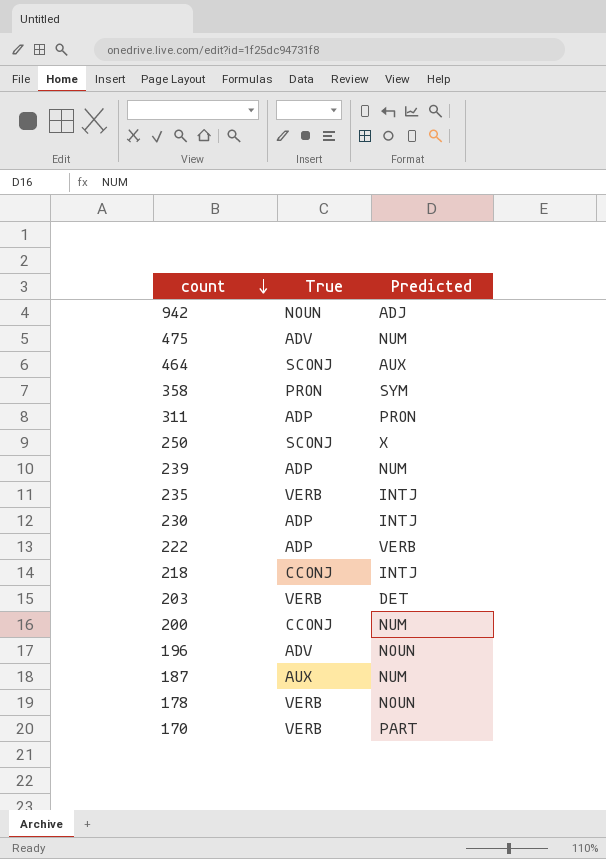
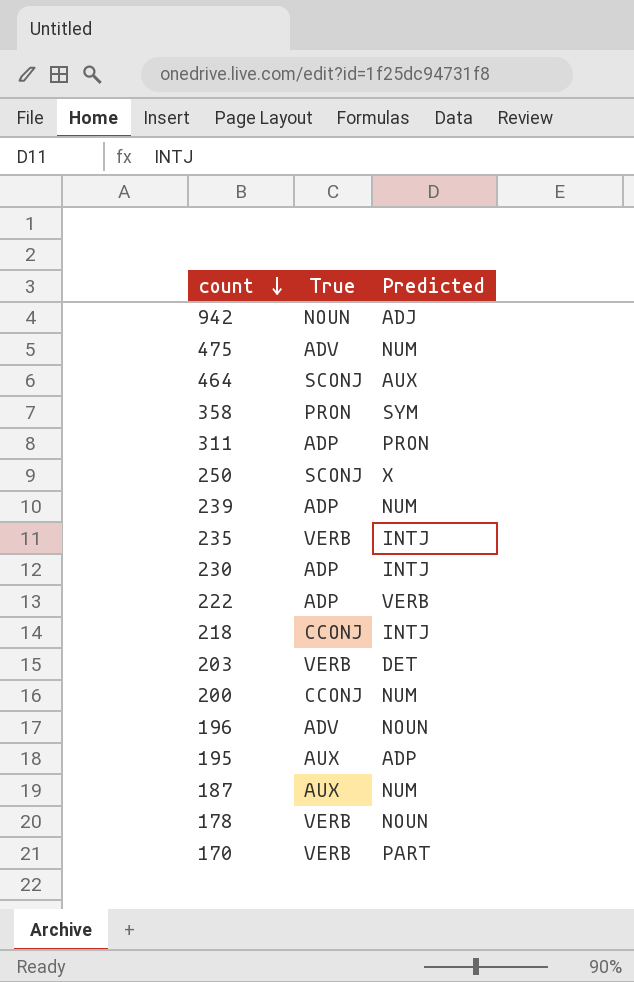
row 195: none -> AUX | ADP

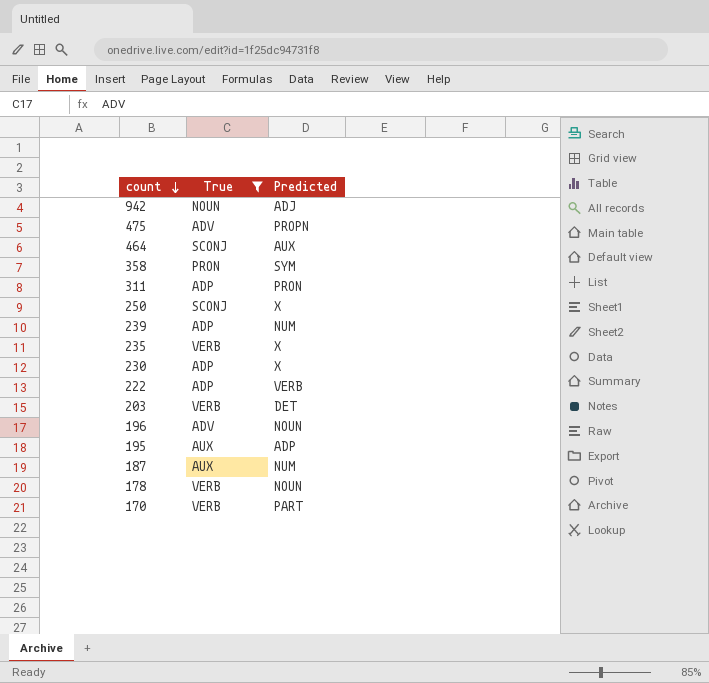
filter: none -> True != CCONJ
475 | Predicted: NUM -> PROPN
235 | Predicted: INTJ -> X
230 | Predicted: INTJ -> X

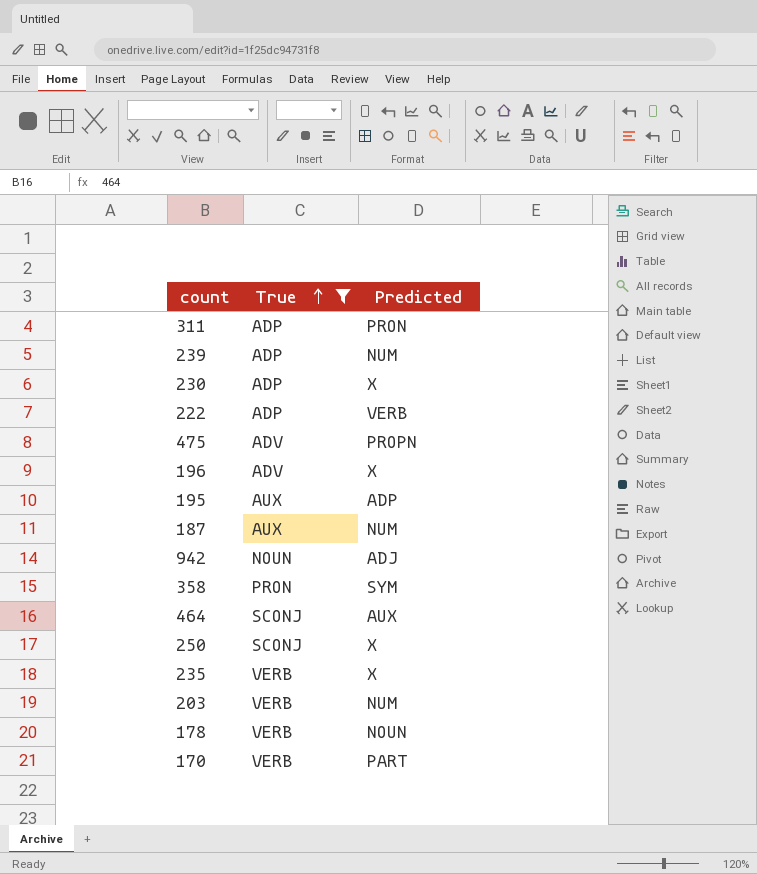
row order: count descending -> True ascending
196 | Predicted: NOUN -> X
203 | Predicted: DET -> NUM

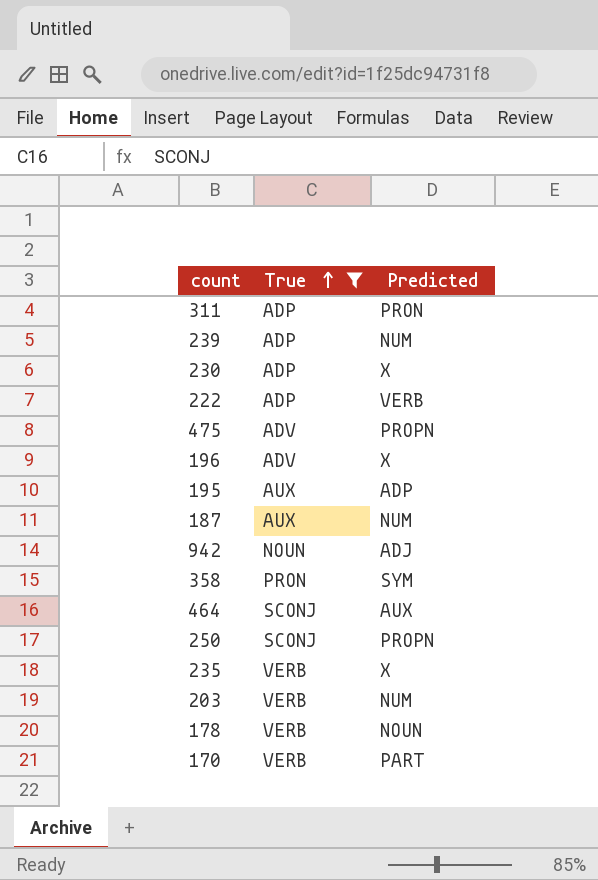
250 | Predicted: X -> PROPN

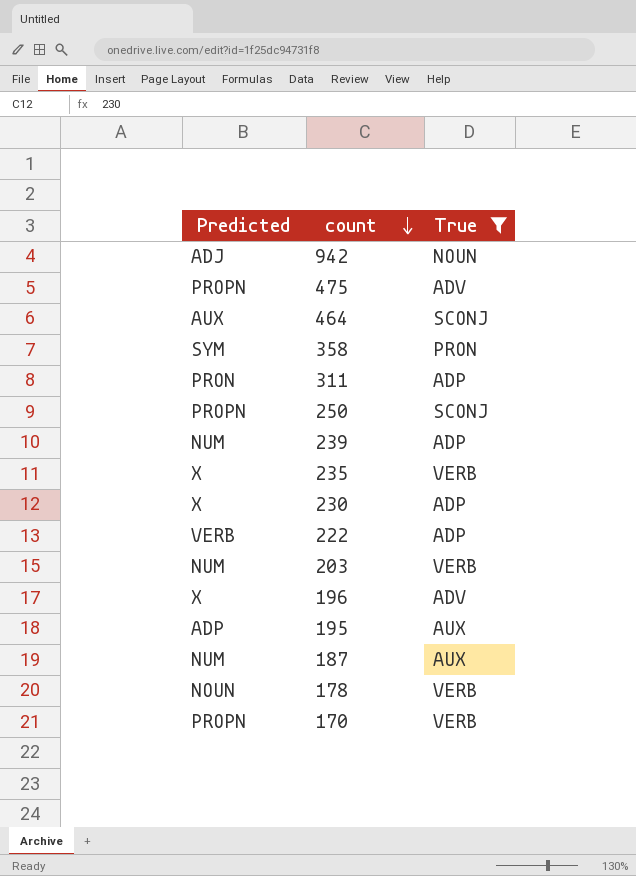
row order: True ascending -> count descending
column Predicted | position: 3 -> 1
170 | Predicted: PART -> PROPN

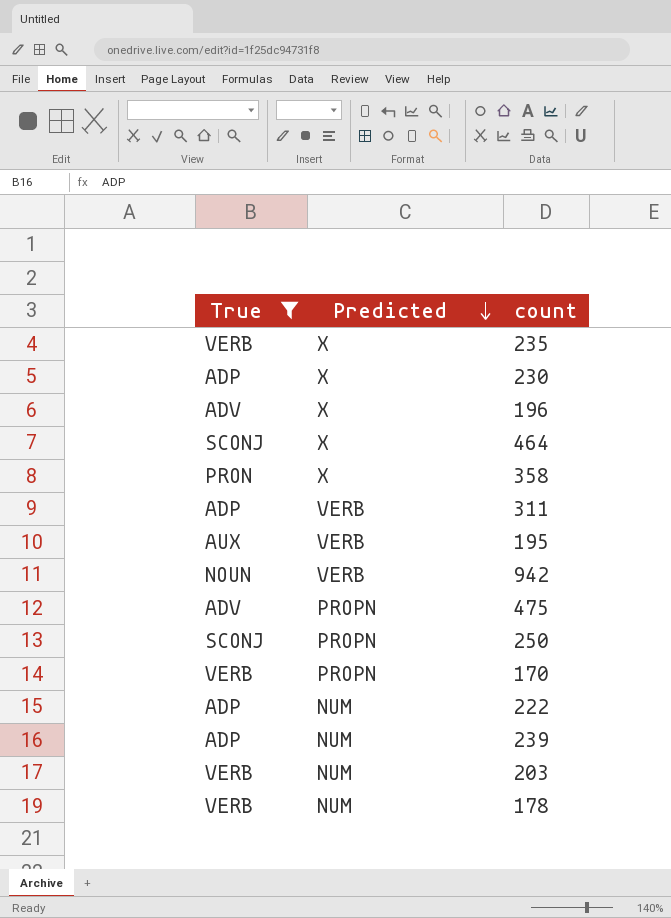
row order: count descending -> Predicted descending
column True | position: 3 -> 1
row 187: NUM | AUX -> none
464 | Predicted: AUX -> X
358 | Predicted: SYM -> X
311 | Predicted: PRON -> VERB
195 | Predicted: ADP -> VERB
942 | Predicted: ADJ -> VERB
222 | Predicted: VERB -> NUM
178 | Predicted: NOUN -> NUM

